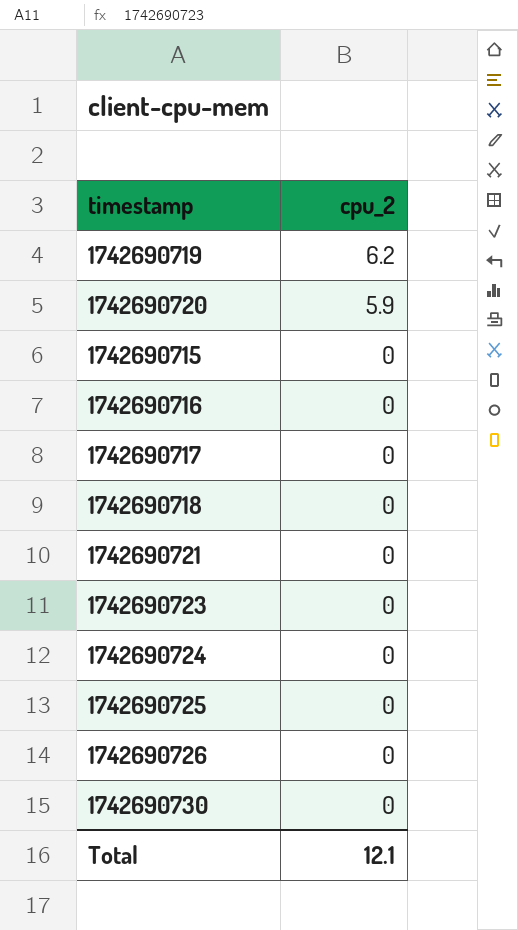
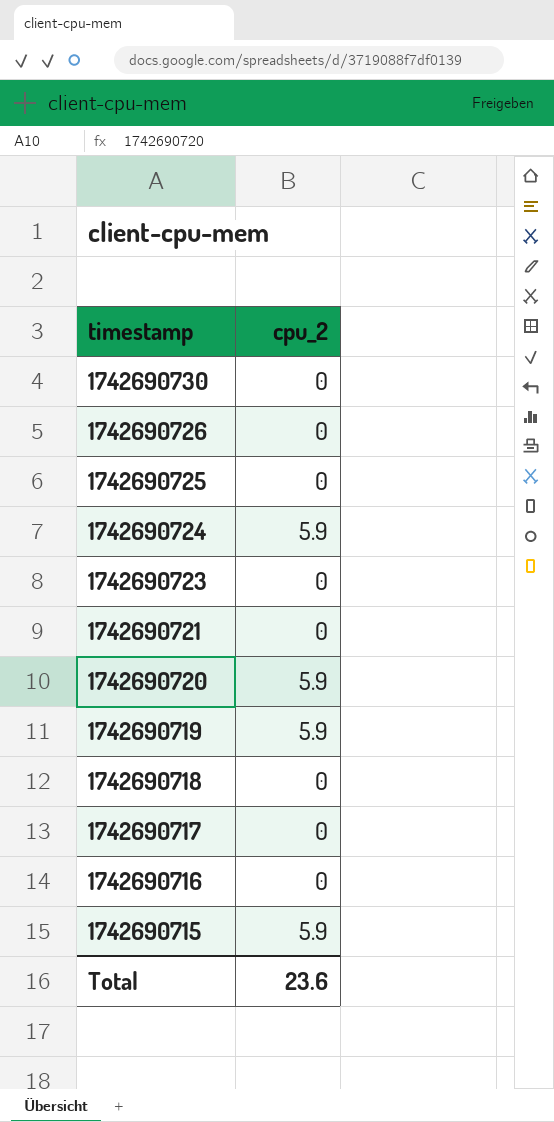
row order: cpu_2 descending -> timestamp descending
1742690724 | cpu_2: 0 -> 5.9
1742690719 | cpu_2: 6.2 -> 5.9
1742690715 | cpu_2: 0 -> 5.9
Total | cpu_2: 12.1 -> 23.6

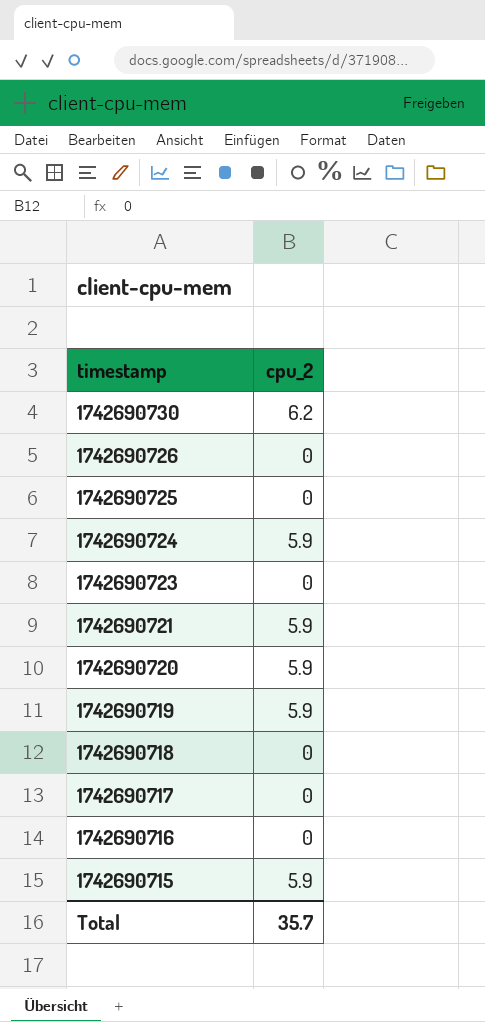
1742690730 | cpu_2: 0 -> 6.2
1742690721 | cpu_2: 0 -> 5.9
Total | cpu_2: 23.6 -> 35.7

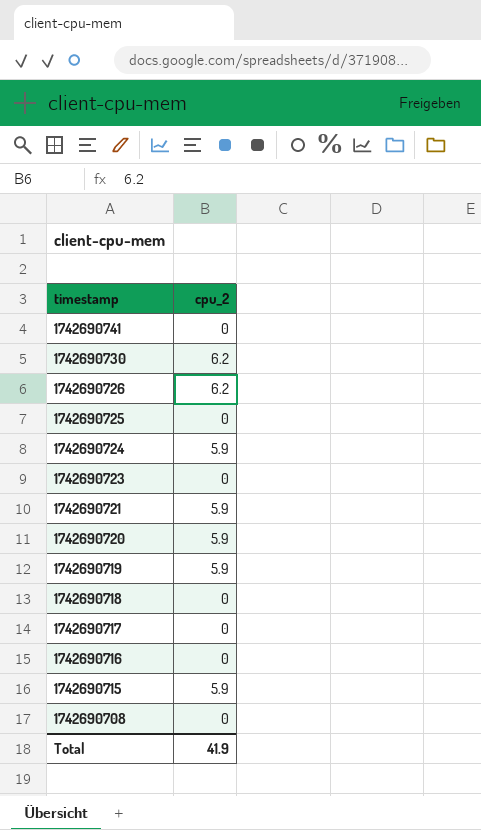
row 1742690741: none -> 0
1742690726 | cpu_2: 0 -> 6.2
row 1742690708: none -> 0
Total | cpu_2: 35.7 -> 41.9

